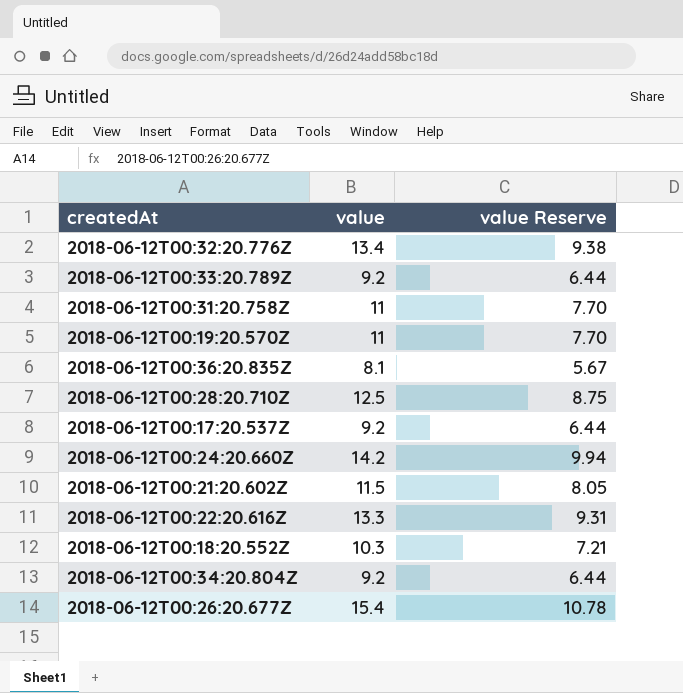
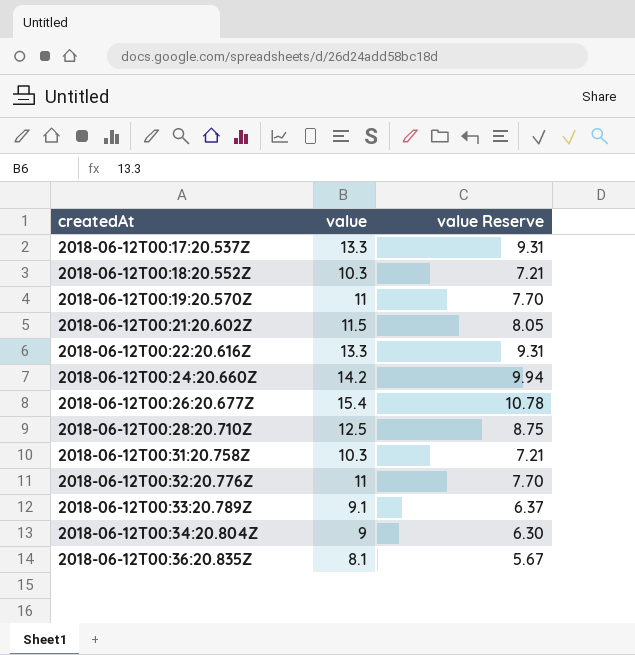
row order: none -> createdAt ascending
2018-06-12T00:17:20.537Z | value: 9.2 -> 13.3
2018-06-12T00:17:20.537Z | value Reserve: 6.44 -> 9.31
2018-06-12T00:31:20.758Z | value: 11 -> 10.3
2018-06-12T00:31:20.758Z | value Reserve: 7.70 -> 7.21
2018-06-12T00:32:20.776Z | value: 13.4 -> 11
2018-06-12T00:32:20.776Z | value Reserve: 9.38 -> 7.70
2018-06-12T00:33:20.789Z | value: 9.2 -> 9.1
2018-06-12T00:33:20.789Z | value Reserve: 6.44 -> 6.37
2018-06-12T00:34:20.804Z | value: 9.2 -> 9
2018-06-12T00:34:20.804Z | value Reserve: 6.44 -> 6.30

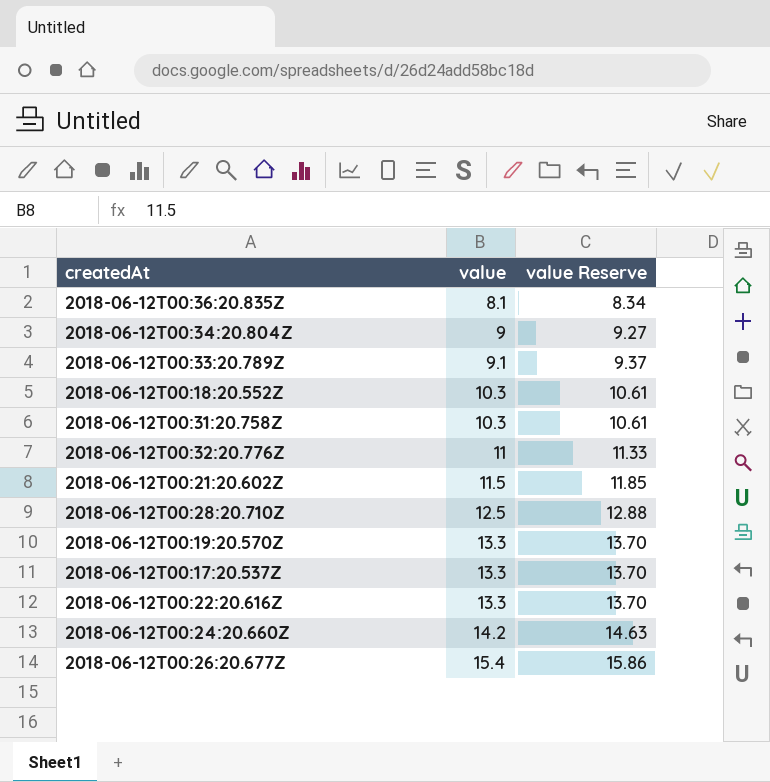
row order: createdAt ascending -> value ascending
column value Reserve | formula: [value] * 0.7 -> [value] * 1.03
2018-06-12T00:19:20.570Z | value: 11 -> 13.3

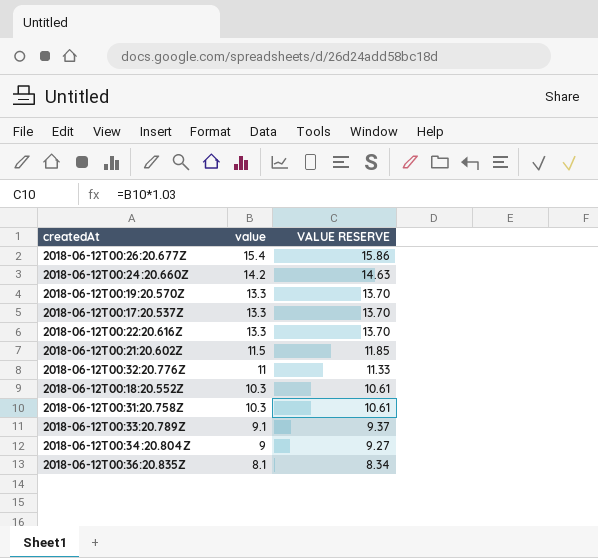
row order: value ascending -> value descending
column name: value Reserve -> VALUE RESERVE
row 2018-06-12T00:28:20.710Z: 12.5 | 12.88 -> none

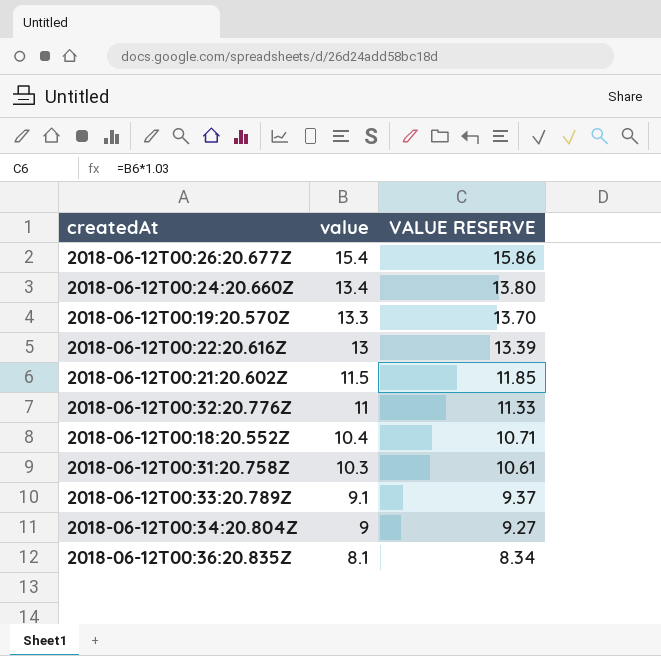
row 2018-06-12T00:17:20.537Z: 13.3 | 13.70 -> none
2018-06-12T00:24:20.660Z | value: 14.2 -> 13.4
2018-06-12T00:24:20.660Z | VALUE RESERVE: 14.63 -> 13.80
2018-06-12T00:22:20.616Z | value: 13.3 -> 13
2018-06-12T00:22:20.616Z | VALUE RESERVE: 13.70 -> 13.39
2018-06-12T00:18:20.552Z | value: 10.3 -> 10.4
2018-06-12T00:18:20.552Z | VALUE RESERVE: 10.61 -> 10.71

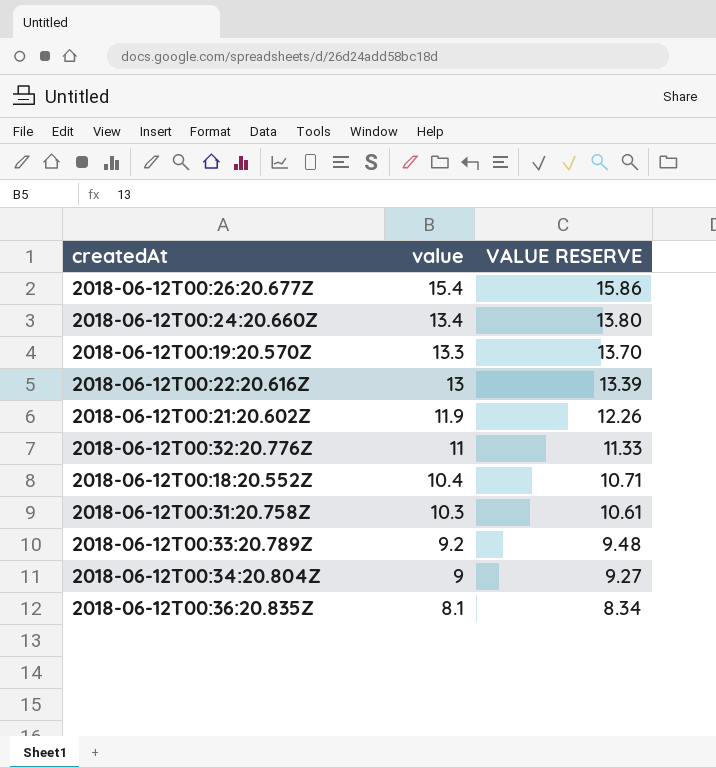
2018-06-12T00:21:20.602Z | value: 11.5 -> 11.9
2018-06-12T00:21:20.602Z | VALUE RESERVE: 11.85 -> 12.26
2018-06-12T00:33:20.789Z | value: 9.1 -> 9.2
2018-06-12T00:33:20.789Z | VALUE RESERVE: 9.37 -> 9.48

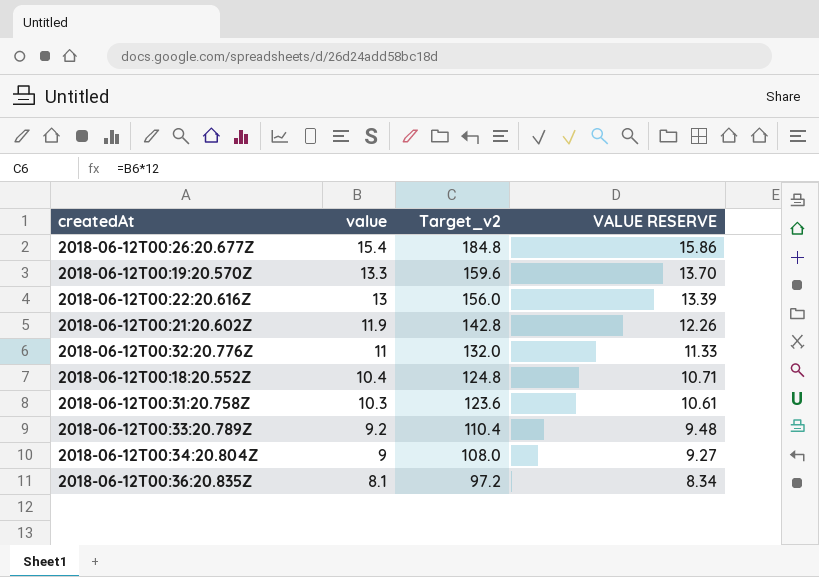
column Target_v2 | formula: none -> [value] * 12
row 2018-06-12T00:24:20.660Z: 13.4 | 13.80 -> none

